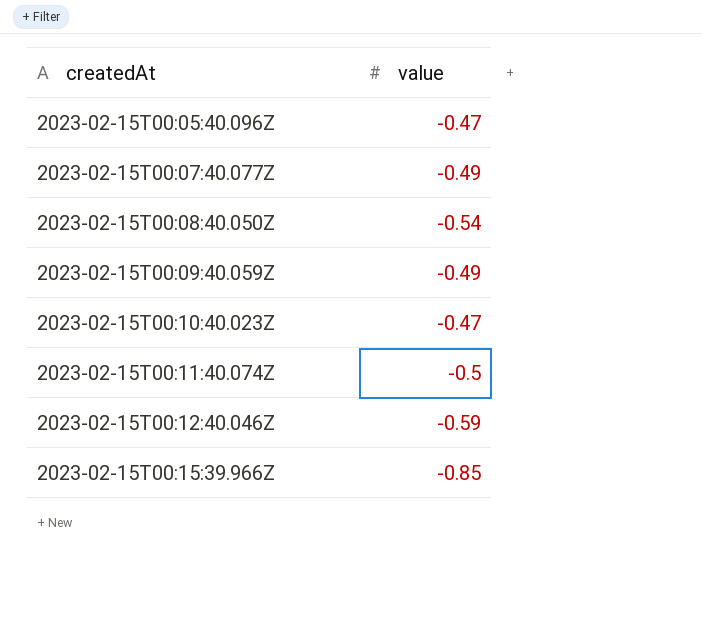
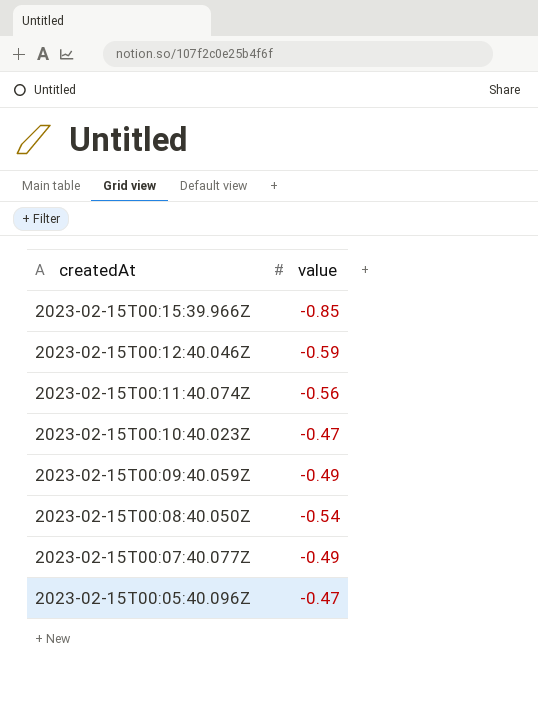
row order: createdAt ascending -> createdAt descending
2023-02-15T00:11:40.074Z | value: -0.5 -> -0.56

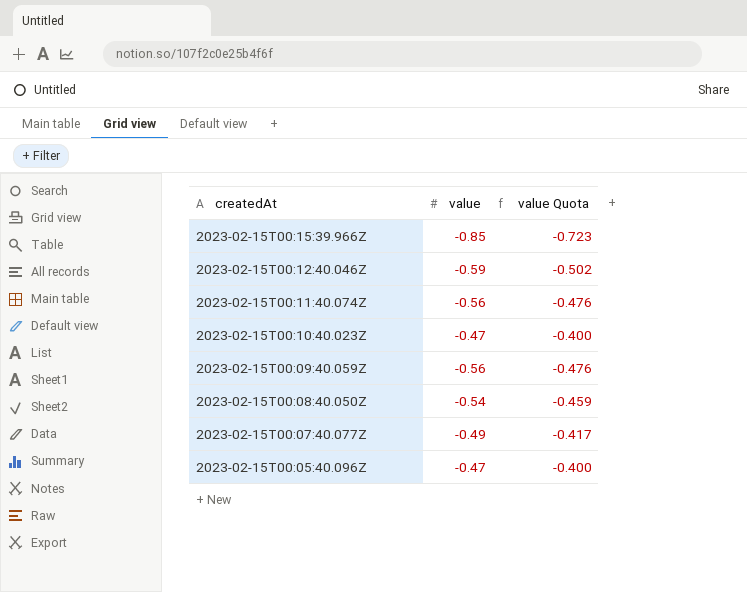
column value Quota | formula: none -> [value] * 0.85
2023-02-15T00:09:40.059Z | value: -0.49 -> -0.56

